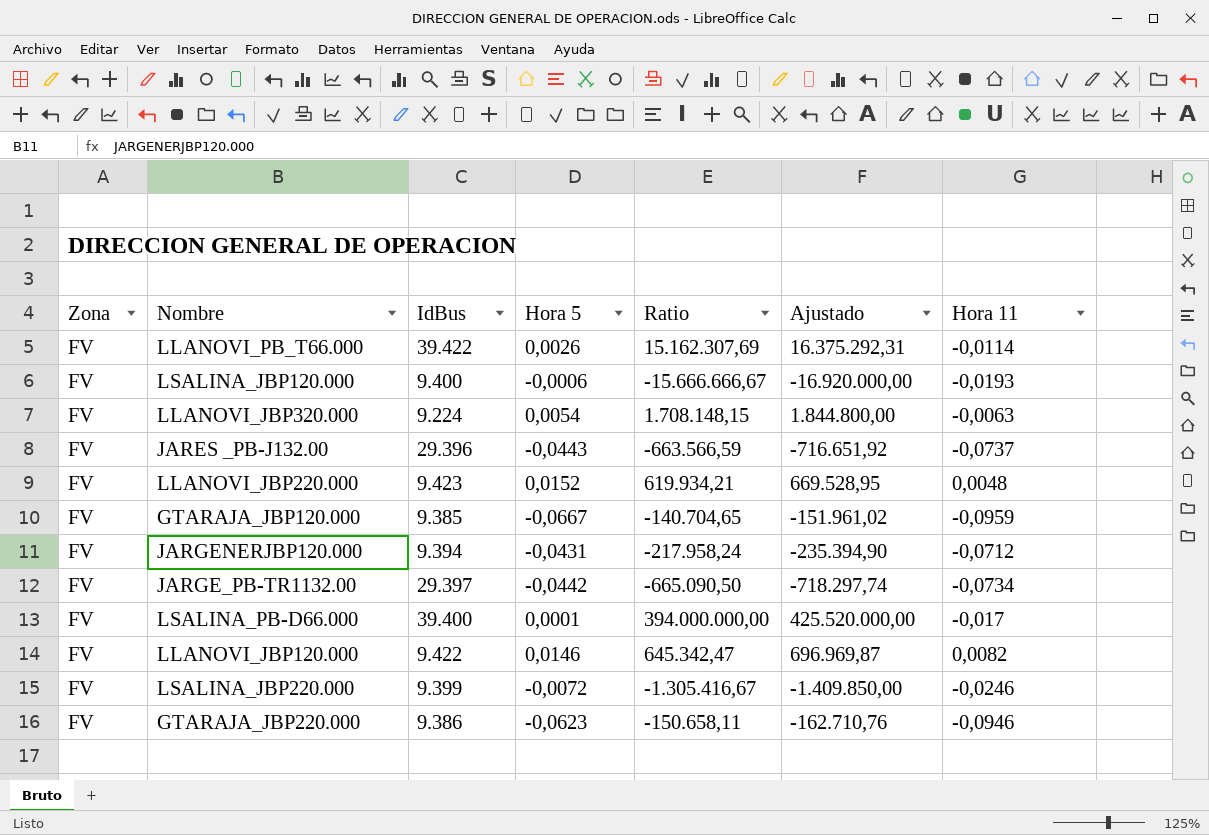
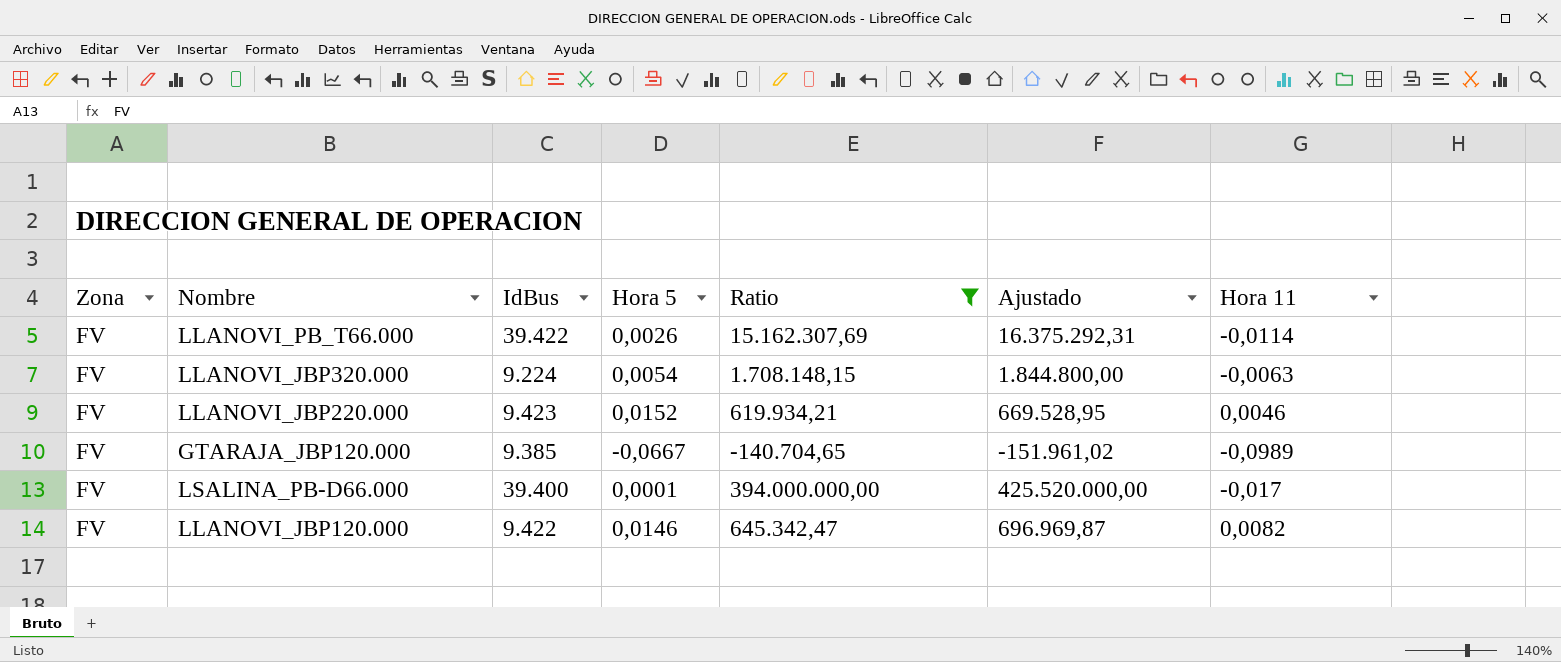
filter: none -> Ratio >= -140.704,65
LLANOVI_JBP220.000 | Hora 11: 0,0048 -> 0,0046
GTARAJA_JBP120.000 | Hora 11: -0,0959 -> -0,0989

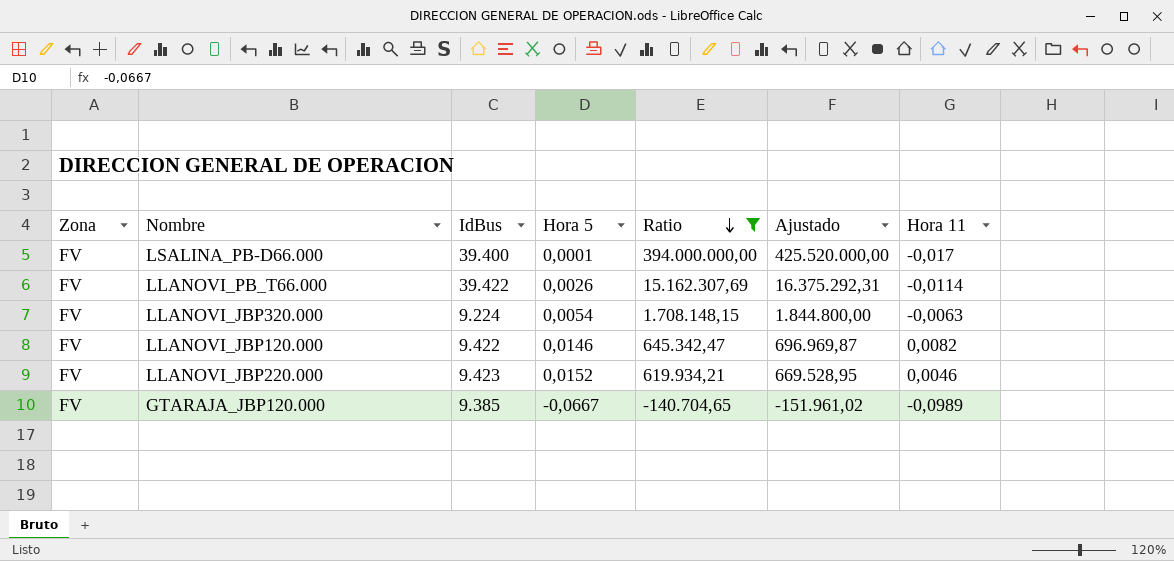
row order: none -> Ratio descending

